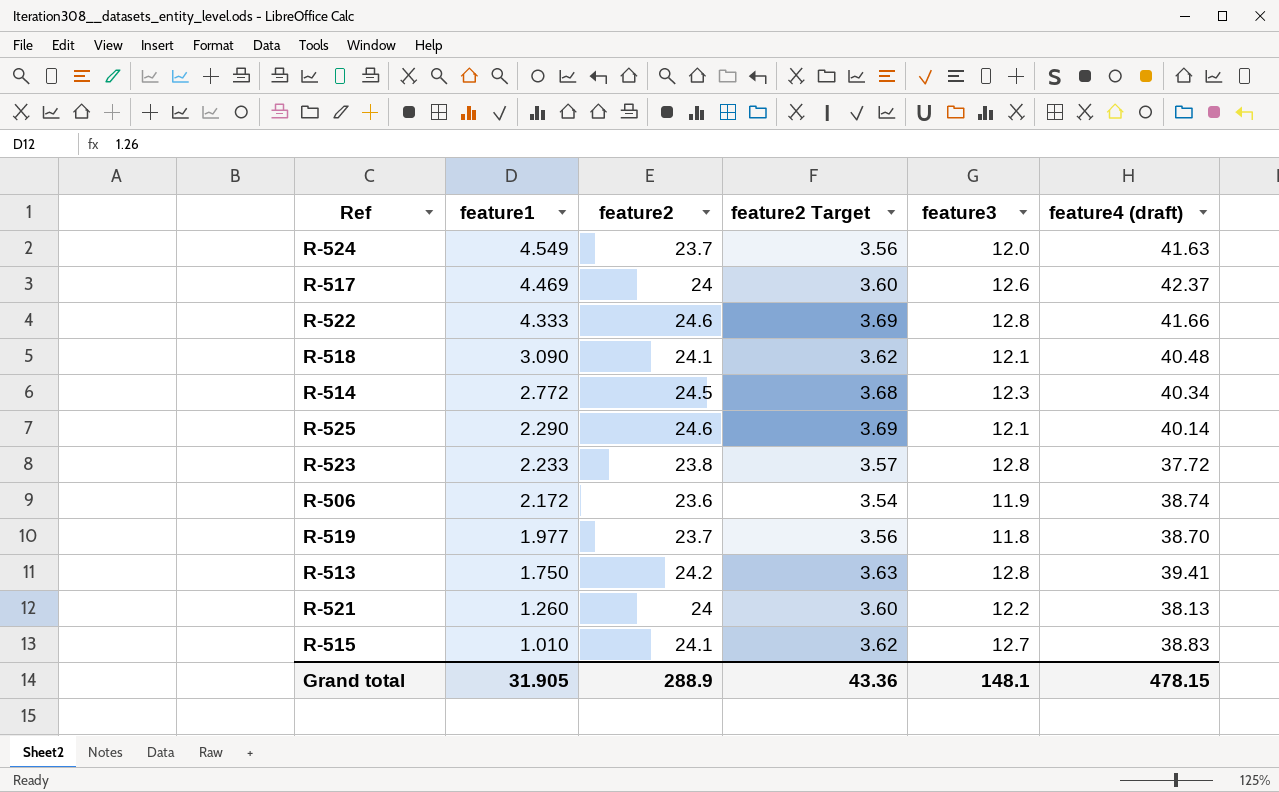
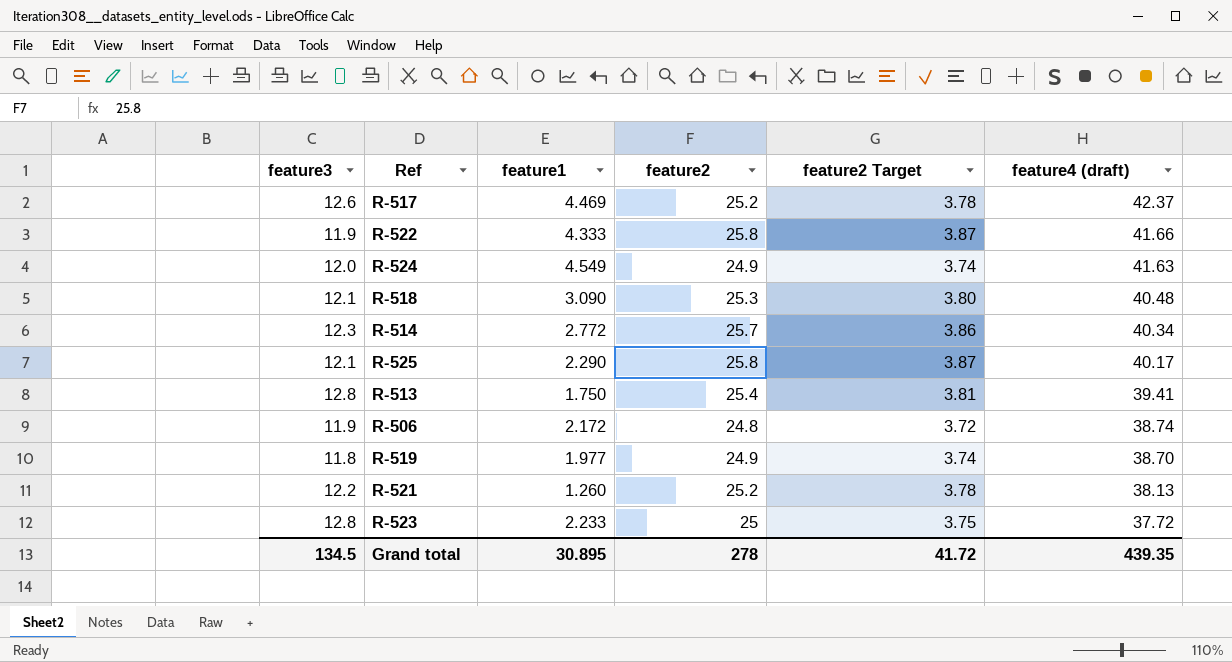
row order: feature1 descending -> feature4 (draft) descending
column feature3 | position: 5 -> 1
row R-515: 1.010 | 24.1 | 3.62 | 12.7 | 38.83 -> none
R-517 | feature2: 24 -> 25.2
R-517 | feature2 Target: 3.60 -> 3.78
R-522 | feature3: 12.8 -> 11.9
R-522 | feature2: 24.6 -> 25.8
R-522 | feature2 Target: 3.69 -> 3.87
R-524 | feature2: 23.7 -> 24.9
R-524 | feature2 Target: 3.56 -> 3.74
R-518 | feature2: 24.1 -> 25.3
R-518 | feature2 Target: 3.62 -> 3.80
R-514 | feature2: 24.5 -> 25.7
R-514 | feature2 Target: 3.68 -> 3.86
R-525 | feature2: 24.6 -> 25.8
R-525 | feature2 Target: 3.69 -> 3.87
R-525 | feature4 (draft): 40.14 -> 40.17
R-513 | feature2: 24.2 -> 25.4
R-513 | feature2 Target: 3.63 -> 3.81
R-506 | feature2: 23.6 -> 24.8
R-506 | feature2 Target: 3.54 -> 3.72
R-519 | feature2: 23.7 -> 24.9
R-519 | feature2 Target: 3.56 -> 3.74
R-521 | feature2: 24 -> 25.2
R-521 | feature2 Target: 3.60 -> 3.78
R-523 | feature2: 23.8 -> 25
R-523 | feature2 Target: 3.57 -> 3.75
Grand total | feature3: 148.1 -> 134.5
Grand total | feature1: 31.905 -> 30.895
Grand total | feature2: 288.9 -> 278
Grand total | feature2 Target: 43.36 -> 41.72
Grand total | feature4 (draft): 478.15 -> 439.35

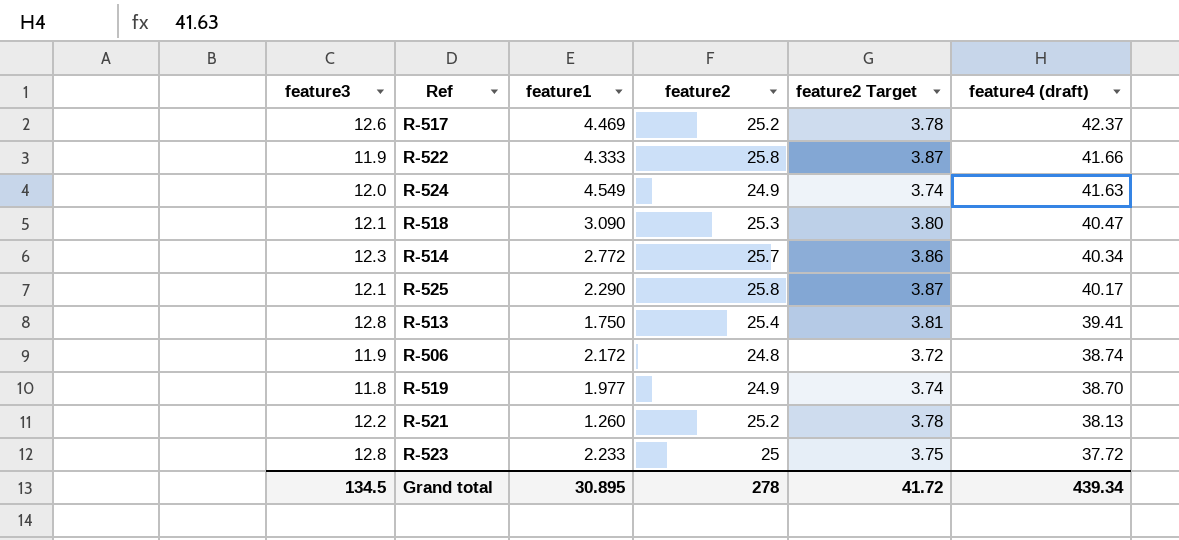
R-518 | feature4 (draft): 40.48 -> 40.47
Grand total | feature4 (draft): 439.35 -> 439.34

